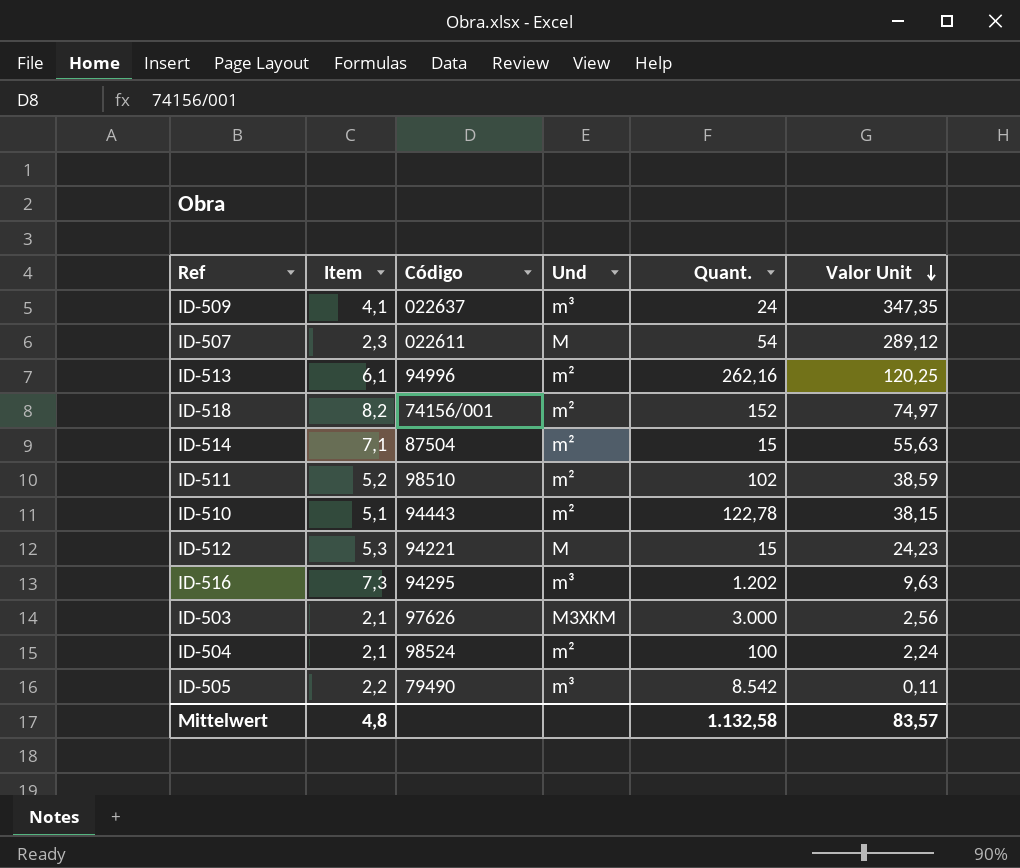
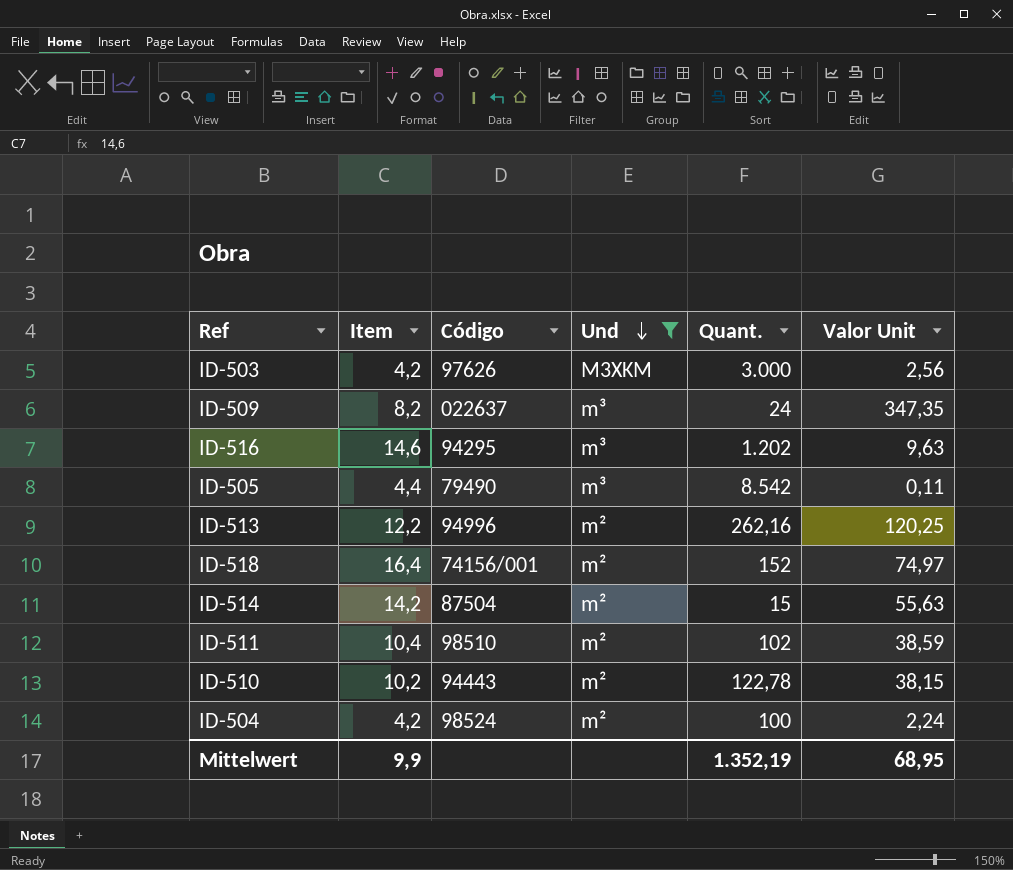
filter: none -> Und != M
row order: Valor Unit descending -> Und descending
ID-503 | Item: 2,1 -> 4,2
ID-509 | Item: 4,1 -> 8,2
ID-516 | Item: 7,3 -> 14,6
ID-505 | Item: 2,2 -> 4,4
ID-513 | Item: 6,1 -> 12,2
ID-518 | Item: 8,2 -> 16,4
ID-514 | Item: 7,1 -> 14,2
ID-511 | Item: 5,2 -> 10,4
ID-510 | Item: 5,1 -> 10,2
ID-504 | Item: 2,1 -> 4,2
Mittelwert | Item: 4,8 -> 9,9
Mittelwert | Quant.: 1.132,58 -> 1.352,19
Mittelwert | Valor Unit: 83,57 -> 68,95

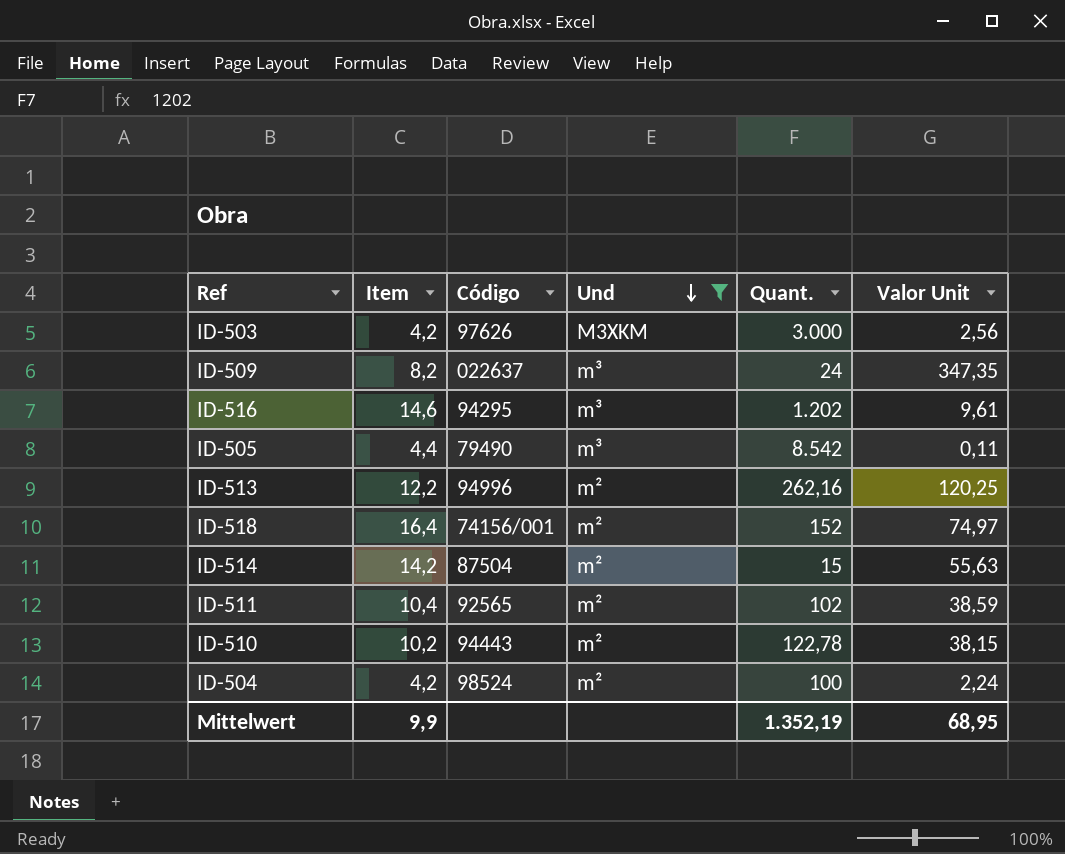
ID-516 | Valor Unit: 9,63 -> 9,61
ID-511 | Código: 98510 -> 92565

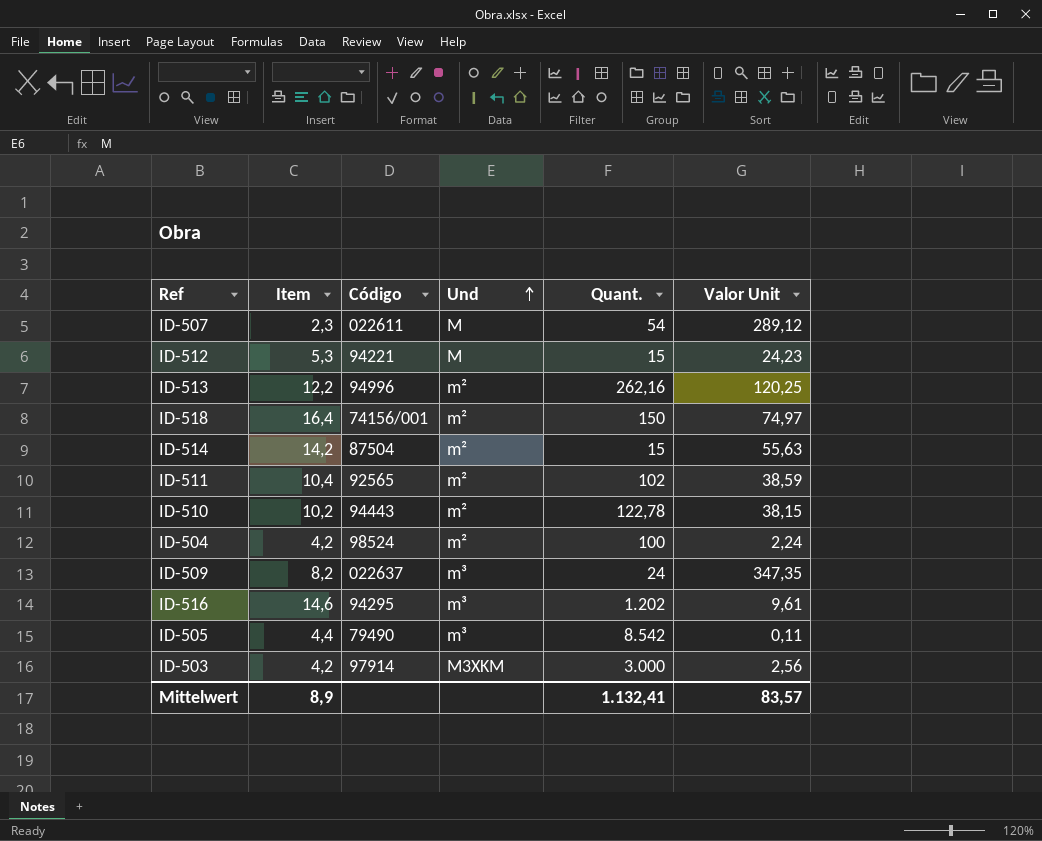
filter: Und != M -> none
row order: Und descending -> Und ascending
ID-518 | Quant.: 152 -> 150
ID-503 | Código: 97626 -> 97914
Mittelwert | Item: 9,9 -> 8,9
Mittelwert | Quant.: 1.352,19 -> 1.132,41
Mittelwert | Valor Unit: 68,95 -> 83,57

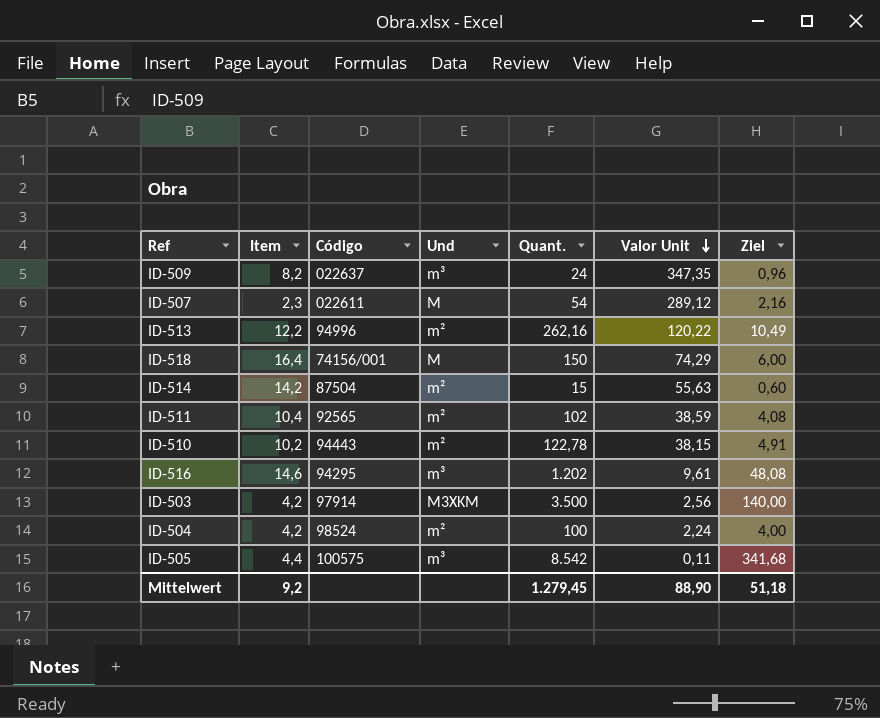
row order: Und ascending -> Valor Unit descending
column Ziel | formula: none -> [Quant.] * 0,04
row ID-512: 5,3 | 94221 | M | 15 | 24,23 -> none
ID-513 | Valor Unit: 120,25 -> 120,22
ID-518 | Und: m² -> M
ID-518 | Valor Unit: 74,97 -> 74,29
ID-503 | Quant.: 3.000 -> 3.500
ID-505 | Código: 79490 -> 100575
Mittelwert | Item: 8,9 -> 9,2
Mittelwert | Quant.: 1.132,41 -> 1.279,45
Mittelwert | Valor Unit: 83,57 -> 88,90

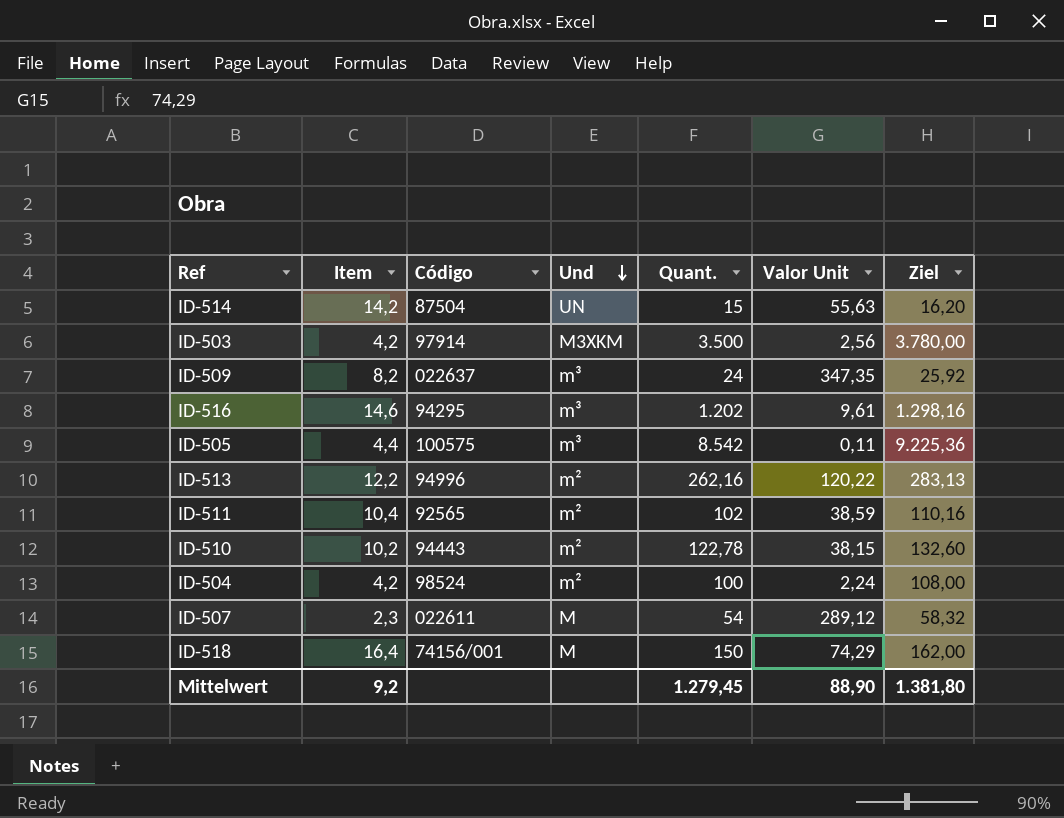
row order: Valor Unit descending -> Und descending
column Ziel | formula: [Quant.] * 0,04 -> [Quant.] * 1,08
ID-514 | Und: m² -> UN
Mittelwert | Ziel: 51,18 -> 1.381,80

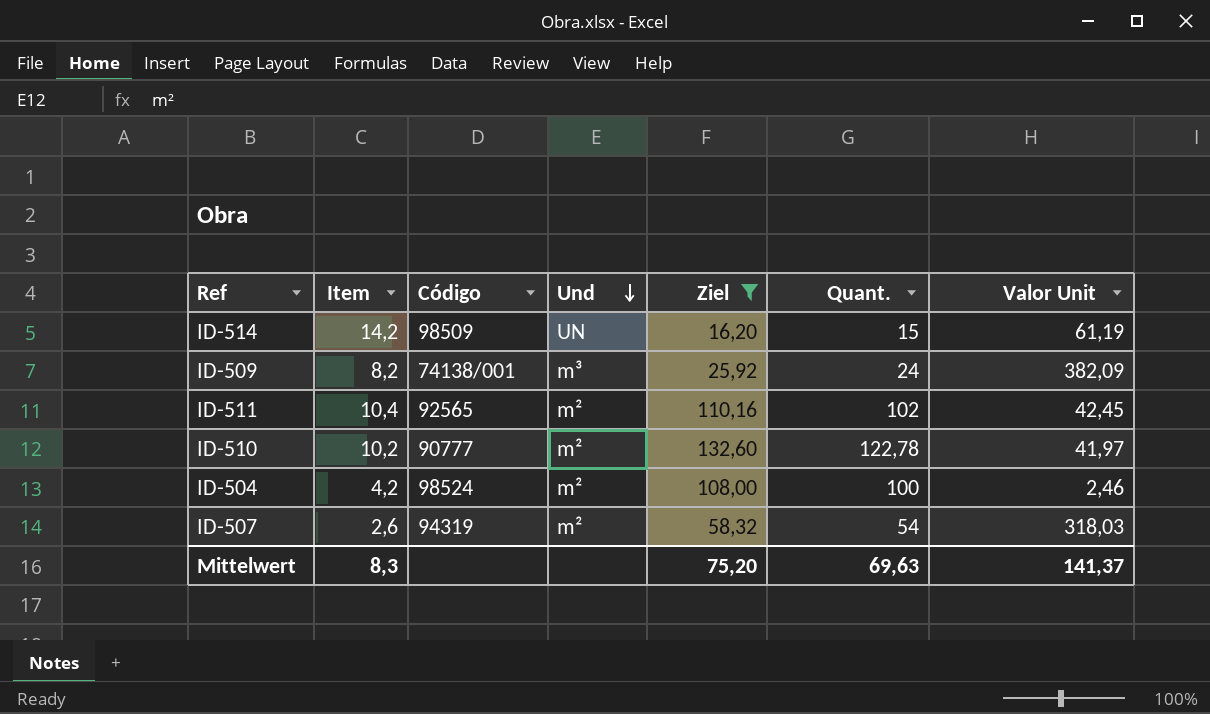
filter: none -> Ziel <= 132,60
column Ziel | position: 7 -> 5
ID-514 | Código: 87504 -> 98509
ID-514 | Valor Unit: 55,63 -> 61,19
ID-509 | Código: 022637 -> 74138/001
ID-509 | Valor Unit: 347,35 -> 382,09
ID-511 | Valor Unit: 38,59 -> 42,45
ID-510 | Código: 94443 -> 90777
ID-510 | Valor Unit: 38,15 -> 41,97
ID-504 | Valor Unit: 2,24 -> 2,46
ID-507 | Item: 2,3 -> 2,6
ID-507 | Código: 022611 -> 94319
ID-507 | Und: M -> m²
ID-507 | Valor Unit: 289,12 -> 318,03
Mittelwert | Item: 9,2 -> 8,3
Mittelwert | Ziel: 1.381,80 -> 75,20
Mittelwert | Quant.: 1.279,45 -> 69,63
Mittelwert | Valor Unit: 88,90 -> 141,37

